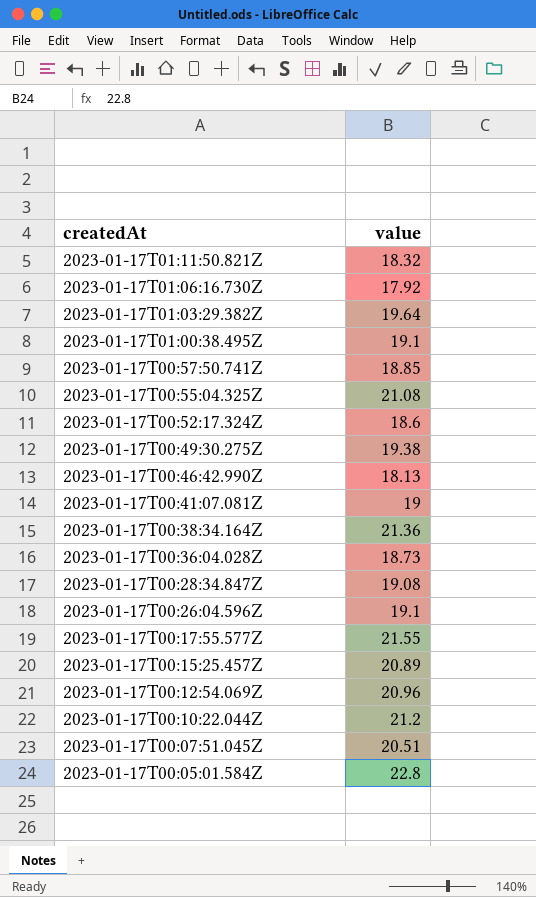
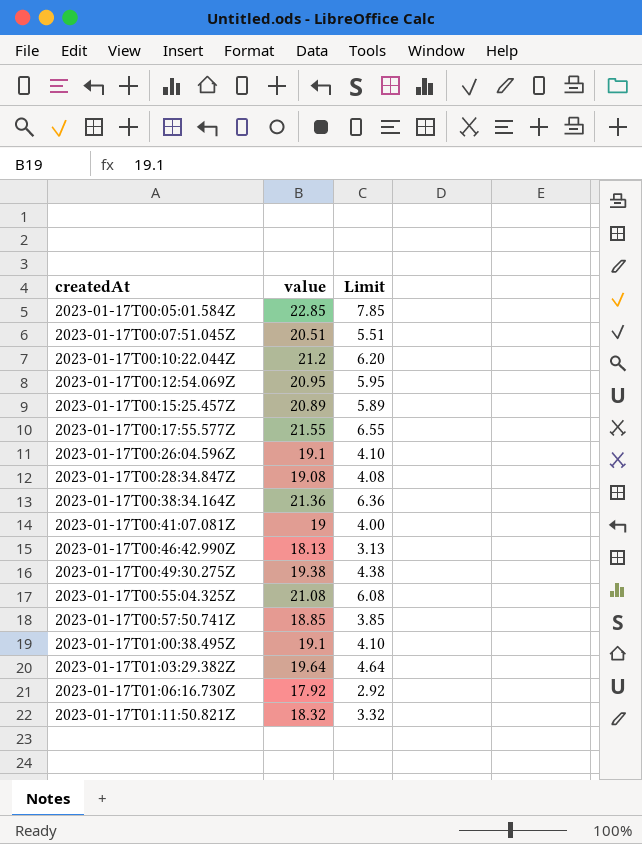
row order: createdAt descending -> createdAt ascending
column Limit | formula: none -> [value] - 15
row 2023-01-17T00:52:17.324Z: 18.6 -> none
row 2023-01-17T00:36:04.028Z: 18.73 -> none
2023-01-17T00:05:01.584Z | value: 22.8 -> 22.85
2023-01-17T00:12:54.069Z | value: 20.96 -> 20.95

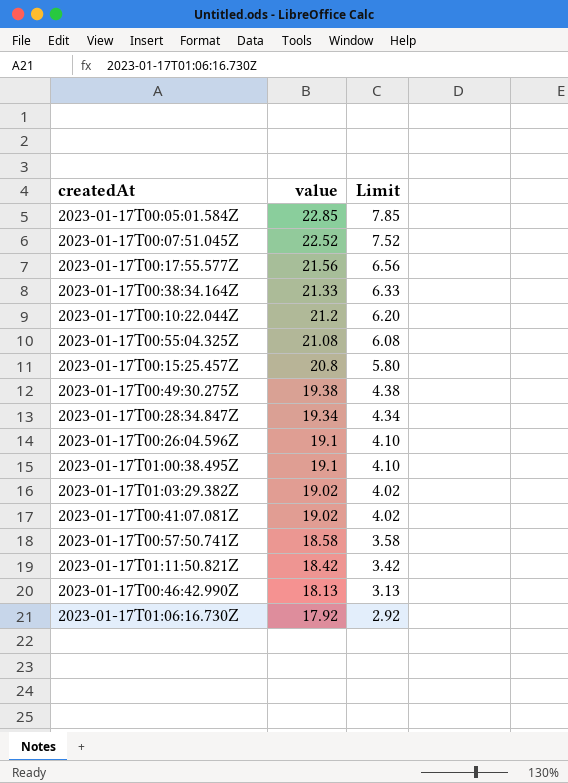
row order: createdAt ascending -> value descending
row 2023-01-17T00:12:54.069Z: 20.95 | 5.95 -> none
2023-01-17T00:07:51.045Z | value: 20.51 -> 22.52
2023-01-17T00:07:51.045Z | Limit: 5.51 -> 7.52
2023-01-17T00:17:55.577Z | value: 21.55 -> 21.56
2023-01-17T00:17:55.577Z | Limit: 6.55 -> 6.56
2023-01-17T00:38:34.164Z | value: 21.36 -> 21.33
2023-01-17T00:38:34.164Z | Limit: 6.36 -> 6.33
2023-01-17T00:15:25.457Z | value: 20.89 -> 20.8
2023-01-17T00:15:25.457Z | Limit: 5.89 -> 5.80
2023-01-17T00:28:34.847Z | value: 19.08 -> 19.34
2023-01-17T00:28:34.847Z | Limit: 4.08 -> 4.34
2023-01-17T01:03:29.382Z | value: 19.64 -> 19.02
2023-01-17T01:03:29.382Z | Limit: 4.64 -> 4.02
2023-01-17T00:41:07.081Z | value: 19 -> 19.02
2023-01-17T00:41:07.081Z | Limit: 4.00 -> 4.02
2023-01-17T00:57:50.741Z | value: 18.85 -> 18.58
2023-01-17T00:57:50.741Z | Limit: 3.85 -> 3.58
2023-01-17T01:11:50.821Z | value: 18.32 -> 18.42
2023-01-17T01:11:50.821Z | Limit: 3.32 -> 3.42

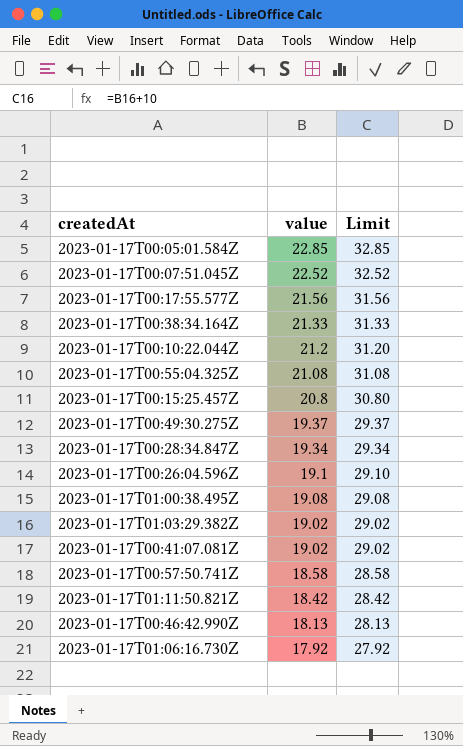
column Limit | formula: [value] - 15 -> [value] + 10
2023-01-17T00:49:30.275Z | value: 19.38 -> 19.37
2023-01-17T01:00:38.495Z | value: 19.1 -> 19.08

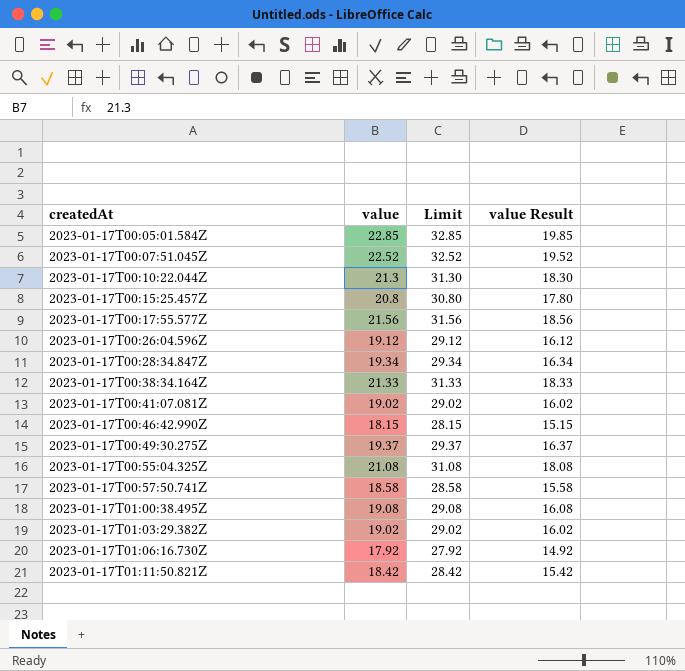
row order: value descending -> createdAt ascending
column value Result | formula: none -> [value] - 3
2023-01-17T00:10:22.044Z | value: 21.2 -> 21.3
2023-01-17T00:10:22.044Z | Limit: 31.20 -> 31.30
2023-01-17T00:26:04.596Z | value: 19.1 -> 19.12
2023-01-17T00:26:04.596Z | Limit: 29.10 -> 29.12
2023-01-17T00:46:42.990Z | value: 18.13 -> 18.15
2023-01-17T00:46:42.990Z | Limit: 28.13 -> 28.15

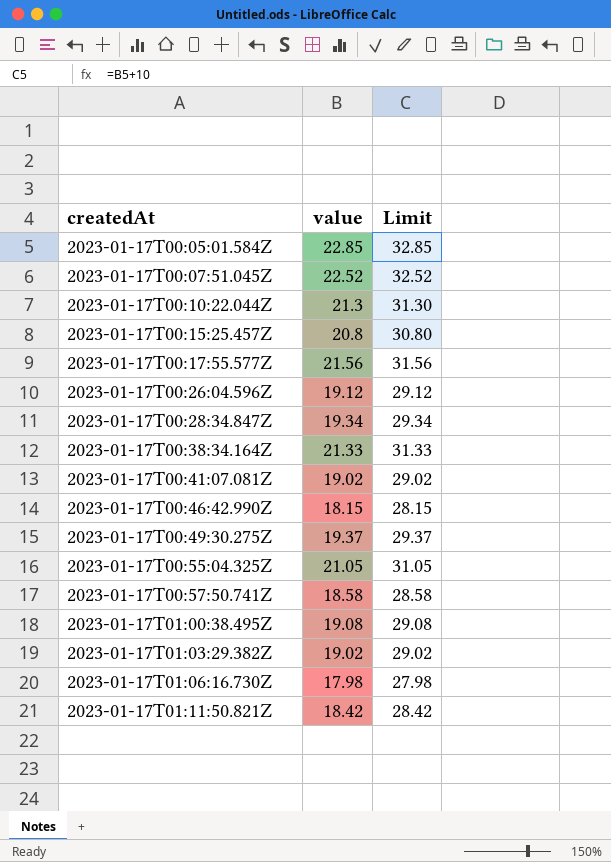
column value Result | formula: [value] - 3 -> none
2023-01-17T00:55:04.325Z | value: 21.08 -> 21.05
2023-01-17T00:55:04.325Z | Limit: 31.08 -> 31.05
2023-01-17T01:06:16.730Z | value: 17.92 -> 17.98
2023-01-17T01:06:16.730Z | Limit: 27.92 -> 27.98

